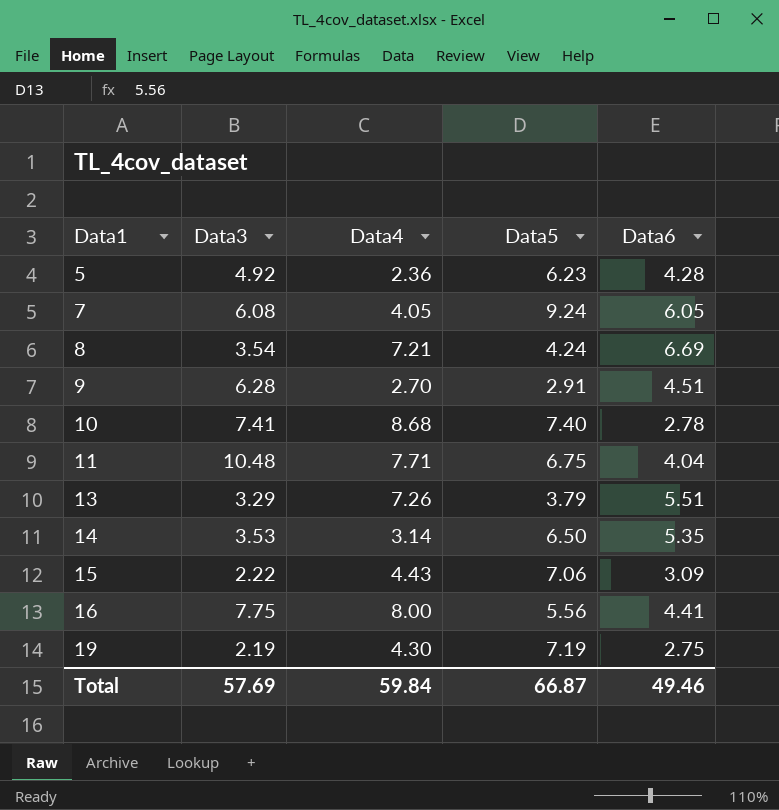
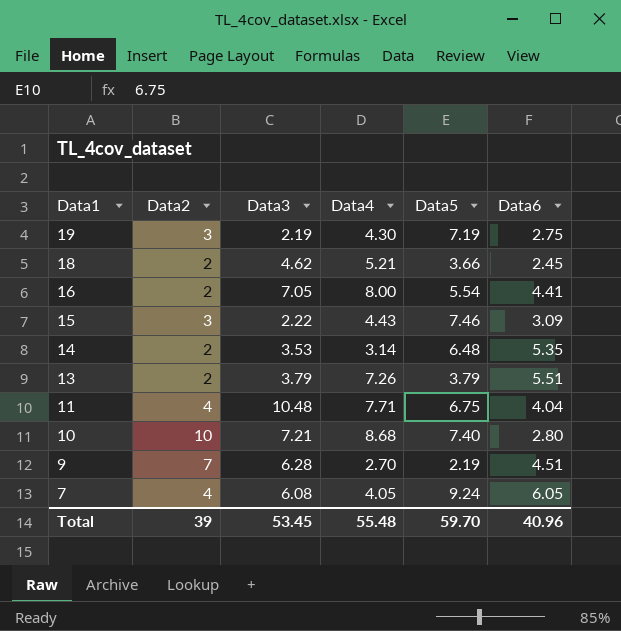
row order: Data1 ascending -> Data1 descending
column Data2 | position: none -> 2
row 5: 4.92 | 2.36 | 6.23 | 4.28 -> none
row 8: 3.54 | 7.21 | 4.24 | 6.69 -> none
row 18: none -> 2 | 4.62 | 5.21 | 3.66 | 2.45
16 | Data3: 7.75 -> 7.05
16 | Data5: 5.56 -> 5.54
15 | Data5: 7.06 -> 7.46
14 | Data5: 6.50 -> 6.48
13 | Data3: 3.29 -> 3.79
10 | Data3: 7.41 -> 7.21
10 | Data6: 2.78 -> 2.80
9 | Data5: 2.91 -> 2.19
Total | Data3: 57.69 -> 53.45
Total | Data4: 59.84 -> 55.48
Total | Data5: 66.87 -> 59.70
Total | Data6: 49.46 -> 40.96

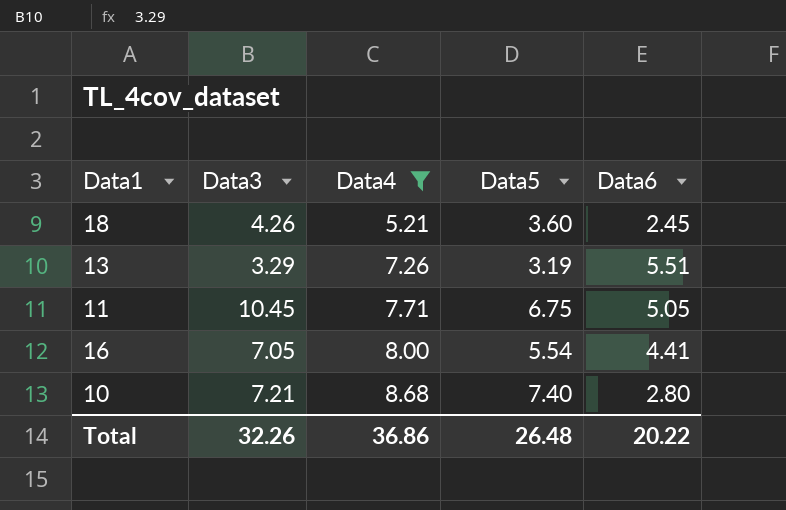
filter: none -> Data4 >= 5.21
row order: Data1 descending -> Data4 ascending
column Data2 | position: 2 -> none
18 | Data3: 4.62 -> 4.26
18 | Data5: 3.66 -> 3.60
13 | Data3: 3.79 -> 3.29
13 | Data5: 3.79 -> 3.19
11 | Data3: 10.48 -> 10.45
11 | Data6: 4.04 -> 5.05
Total | Data3: 53.45 -> 32.26
Total | Data4: 55.48 -> 36.86
Total | Data5: 59.70 -> 26.48
Total | Data6: 40.96 -> 20.22

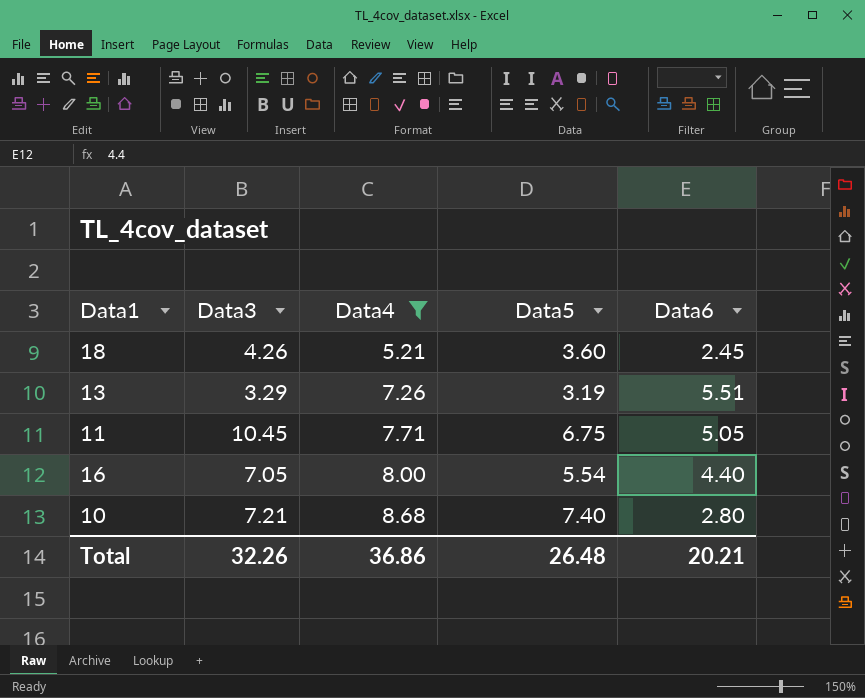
16 | Data6: 4.41 -> 4.40
Total | Data6: 20.22 -> 20.21

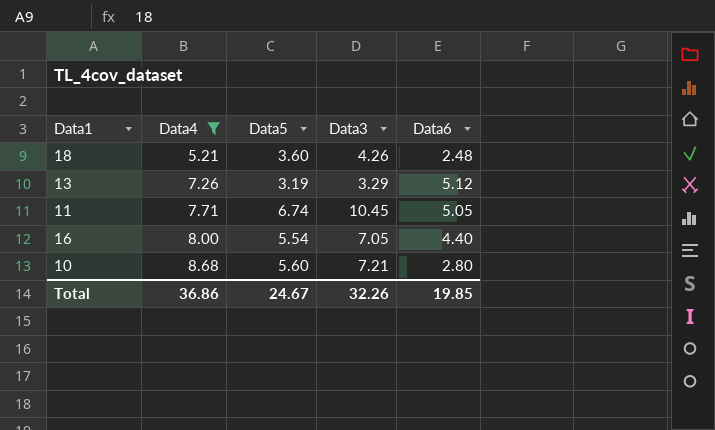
column Data3 | position: 2 -> 4
18 | Data6: 2.45 -> 2.48
13 | Data6: 5.51 -> 5.12
11 | Data5: 6.75 -> 6.74
10 | Data5: 7.40 -> 5.60
Total | Data5: 26.48 -> 24.67
Total | Data6: 20.21 -> 19.85

